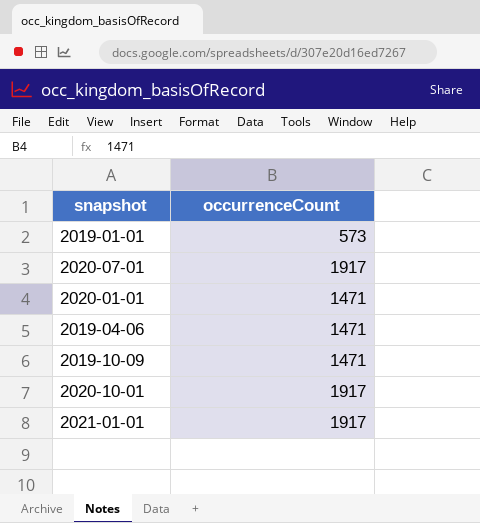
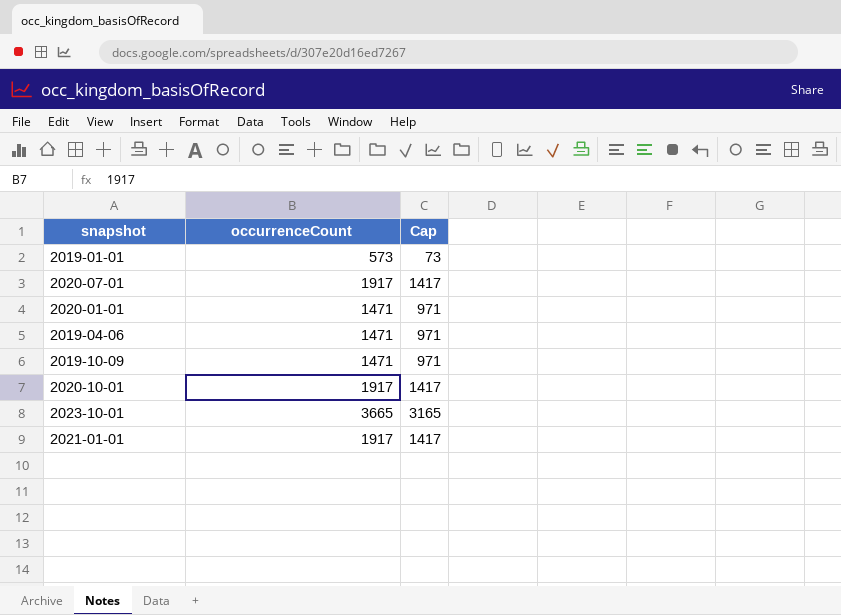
column Cap | formula: none -> [occurrenceCount] - 500
row 2023-10-01: none -> 3665 | 3165

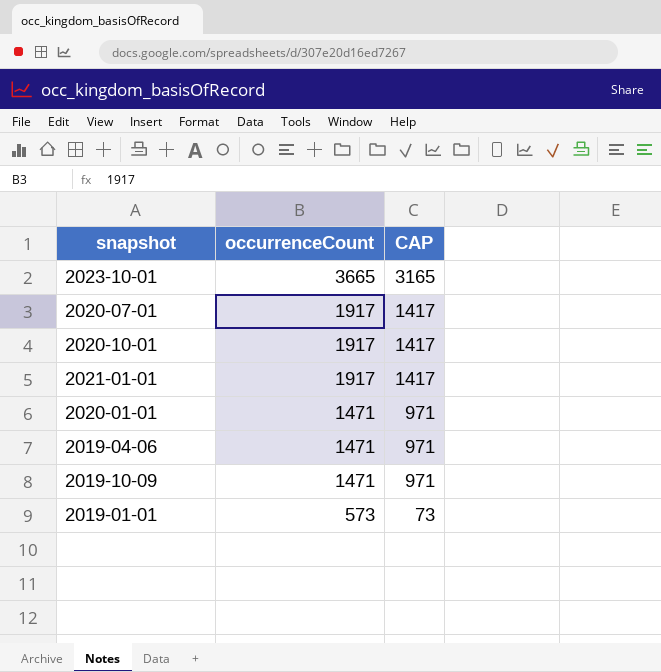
row order: none -> occurrenceCount descending
column name: Cap -> CAP

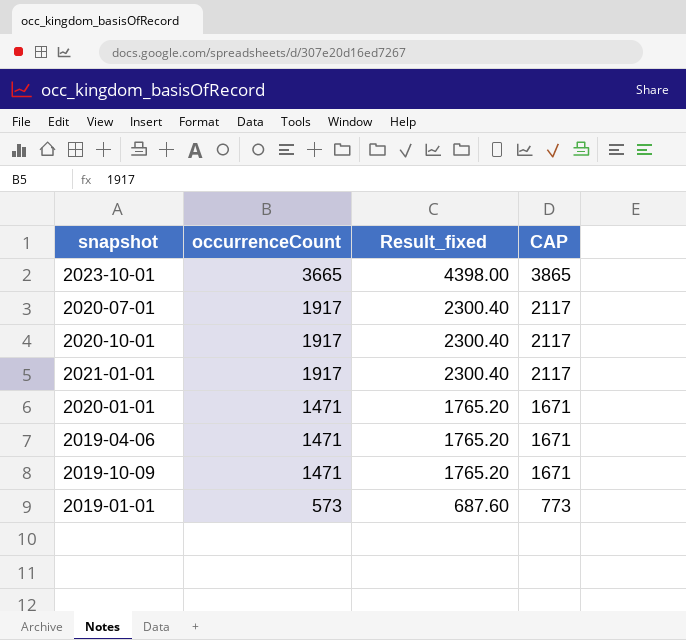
column Result_fixed | formula: none -> [occurrenceCount] * 1.2
column CAP | formula: [occurrenceCount] - 500 -> [occurrenceCount] + 200

